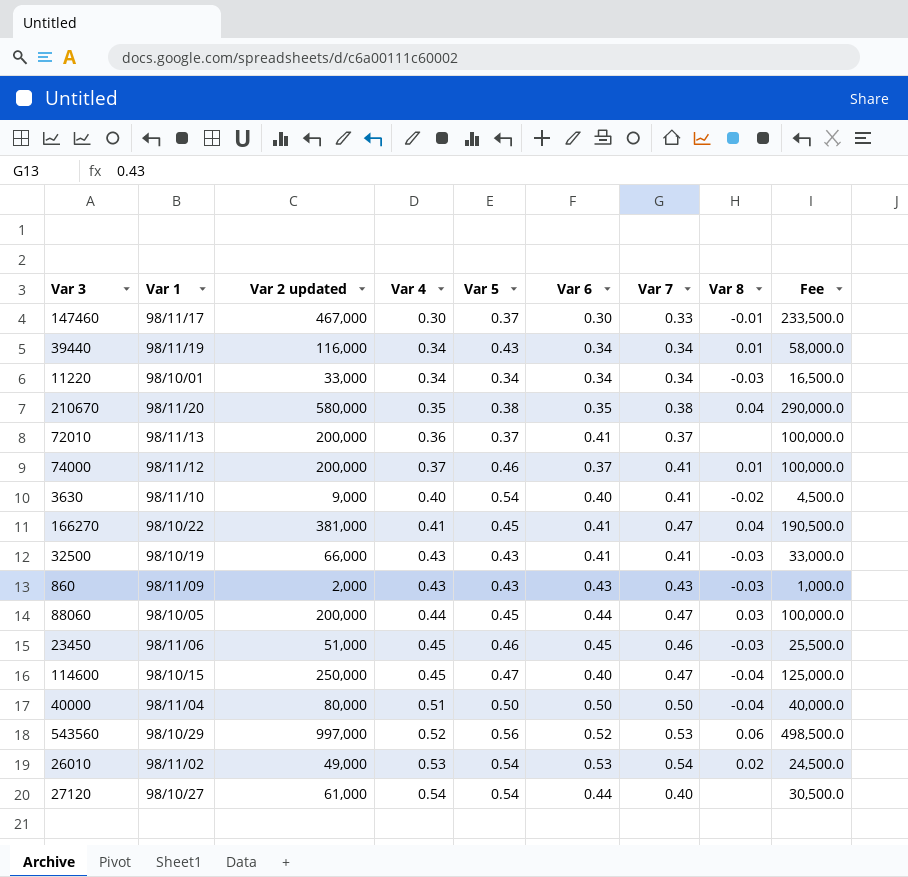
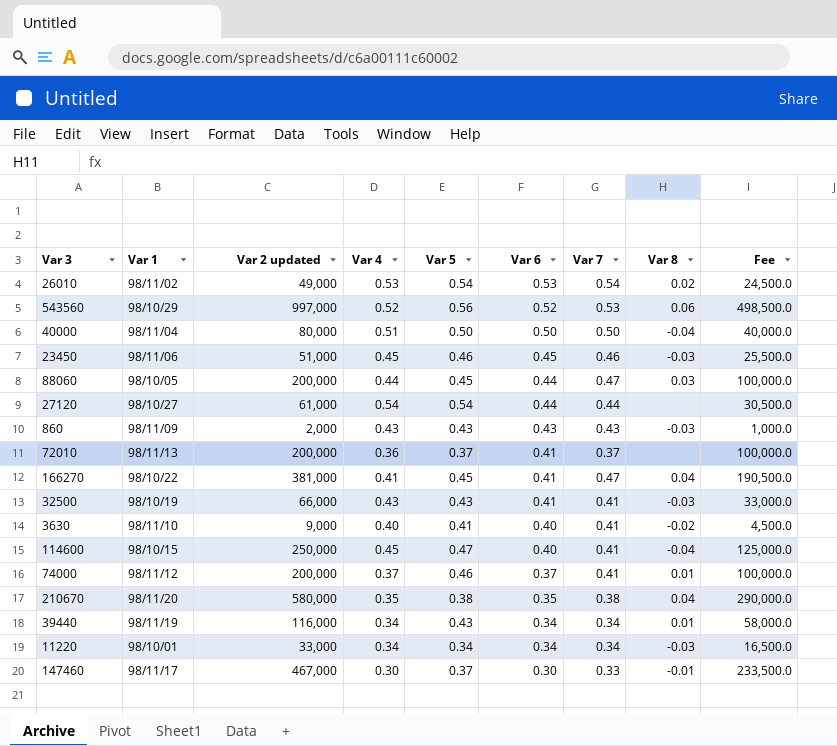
row order: Var 4 ascending -> Var 6 descending
27120 | Var 7: 0.40 -> 0.44
3630 | Var 5: 0.54 -> 0.41
114600 | Var 7: 0.47 -> 0.41

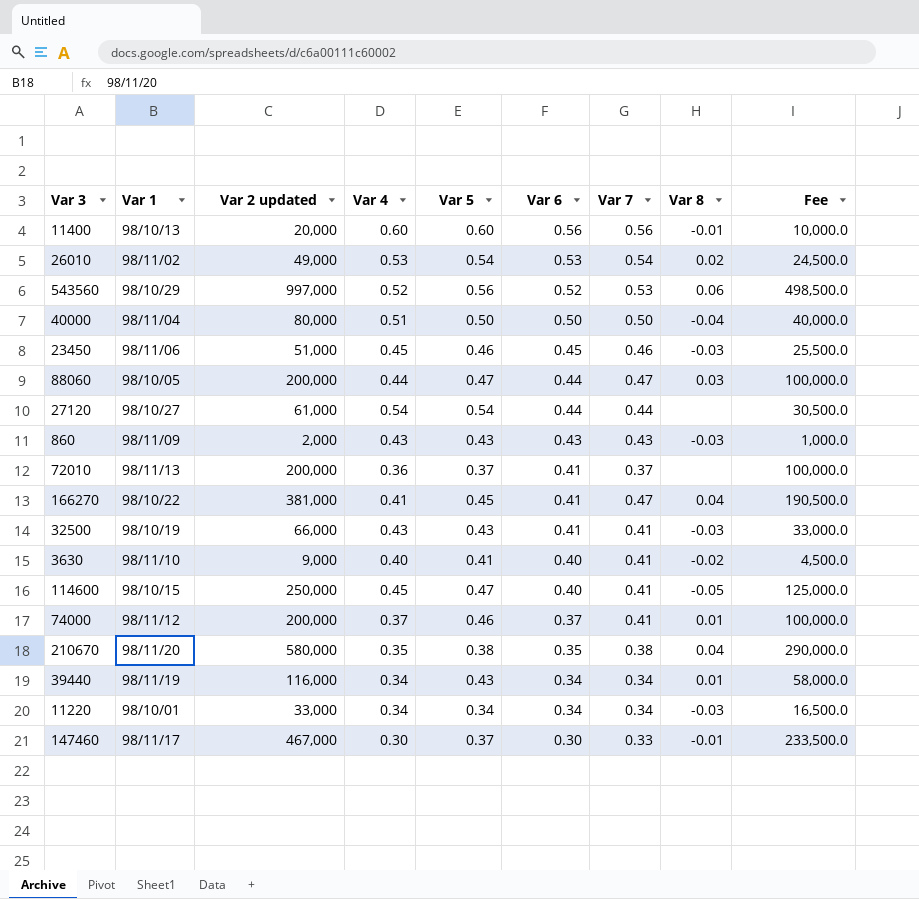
row 11400: none -> 98/10/13 | 20,000 | 0.60 | 0.60 | 0.56 | 0.56 | -0.01 | 10,000.0
88060 | Var 5: 0.45 -> 0.47
114600 | Var 8: -0.04 -> -0.05

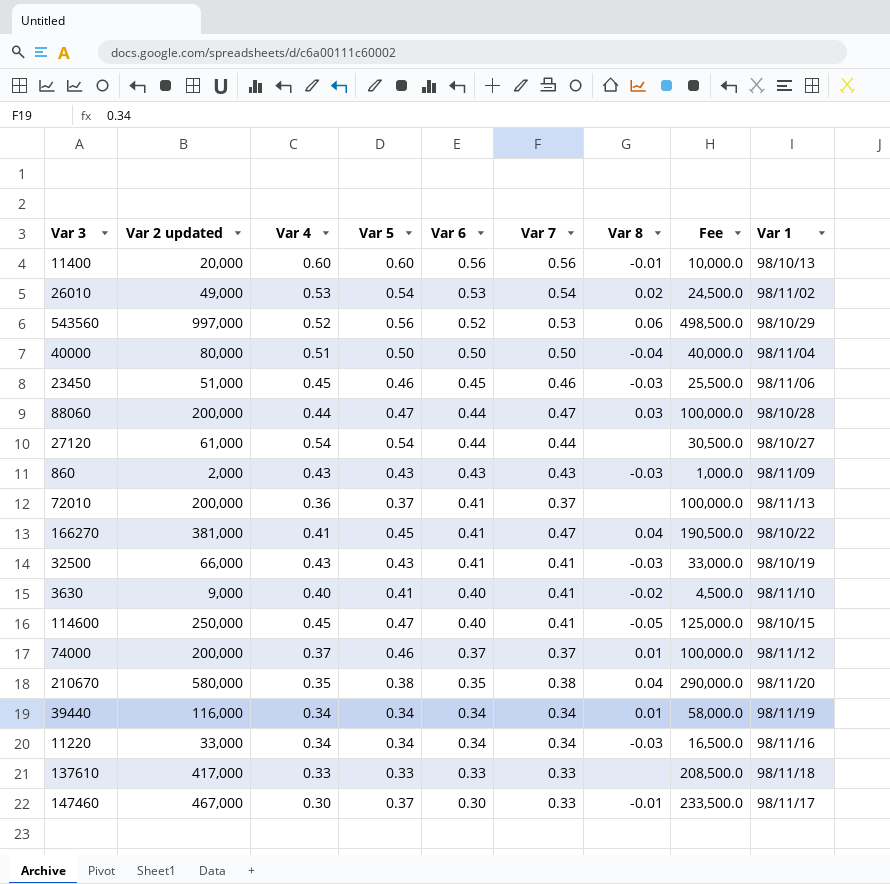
column Var 1 | position: 2 -> 9
88060 | Var 1: 98/10/05 -> 98/10/28
74000 | Var 7: 0.41 -> 0.37
39440 | Var 5: 0.43 -> 0.34
11220 | Var 1: 98/10/01 -> 98/11/16
row 137610: none -> 417,000 | 0.33 | 0.33 | 0.33 | 0.33 | none | 208,500.0 | 98/11/18

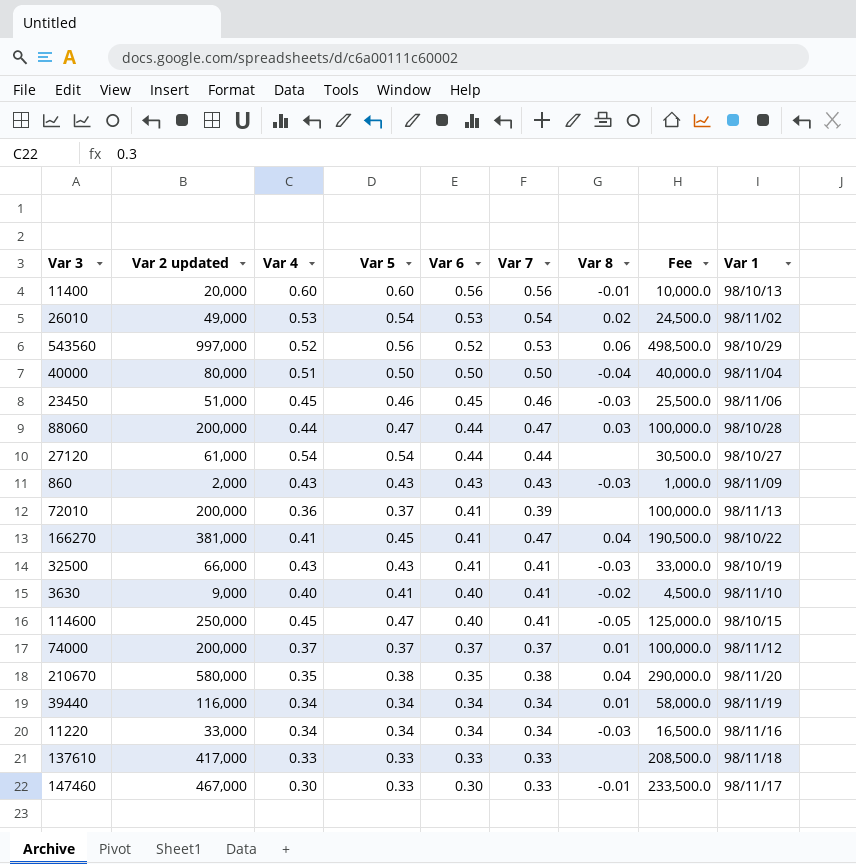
72010 | Var 7: 0.37 -> 0.39
74000 | Var 5: 0.46 -> 0.37
147460 | Var 5: 0.37 -> 0.33

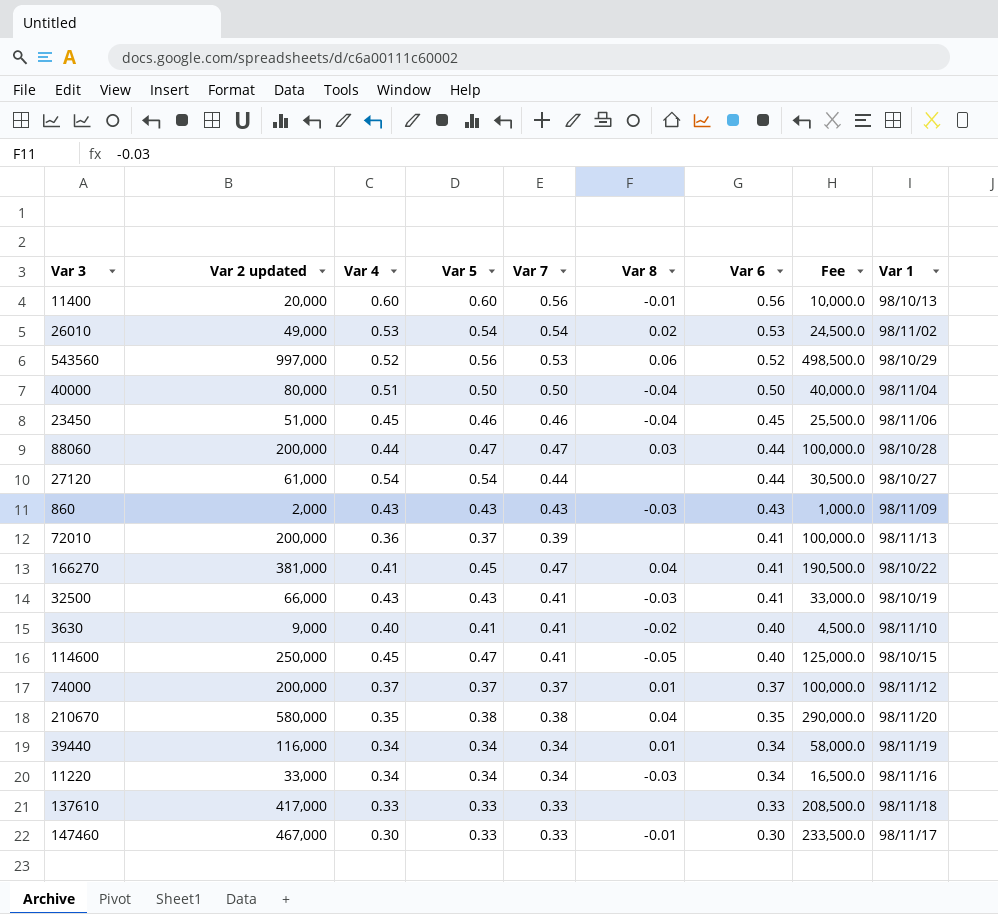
column Var 6 | position: 5 -> 7
23450 | Var 8: -0.03 -> -0.04

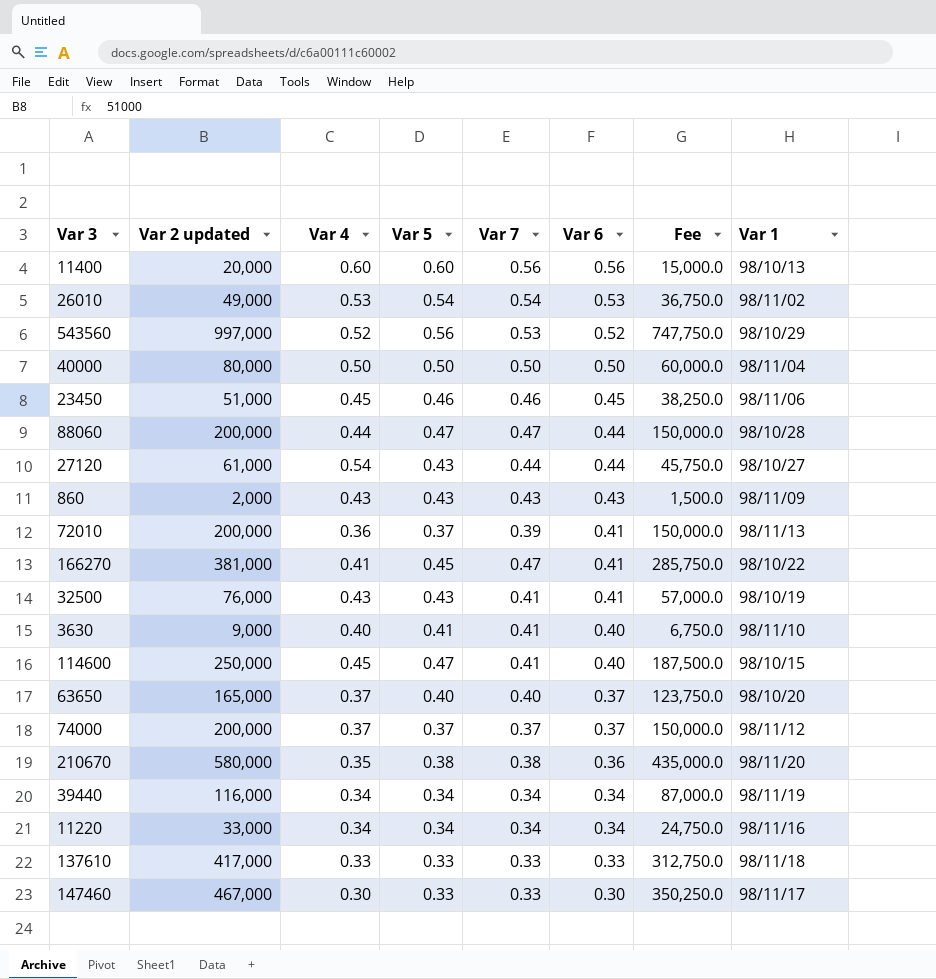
column Var 8 | position: 6 -> none
column Fee | formula: [Var 2 updated] * 0.5 -> [Var 2 updated] * 0.75
40000 | Var 4: 0.51 -> 0.50
27120 | Var 5: 0.54 -> 0.43
32500 | Var 2 updated: 66,000 -> 76,000
row 63650: none -> 165,000 | 0.37 | 0.40 | 0.40 | 0.37 | 123,750.0 | 98/10/20
210670 | Var 6: 0.35 -> 0.36

